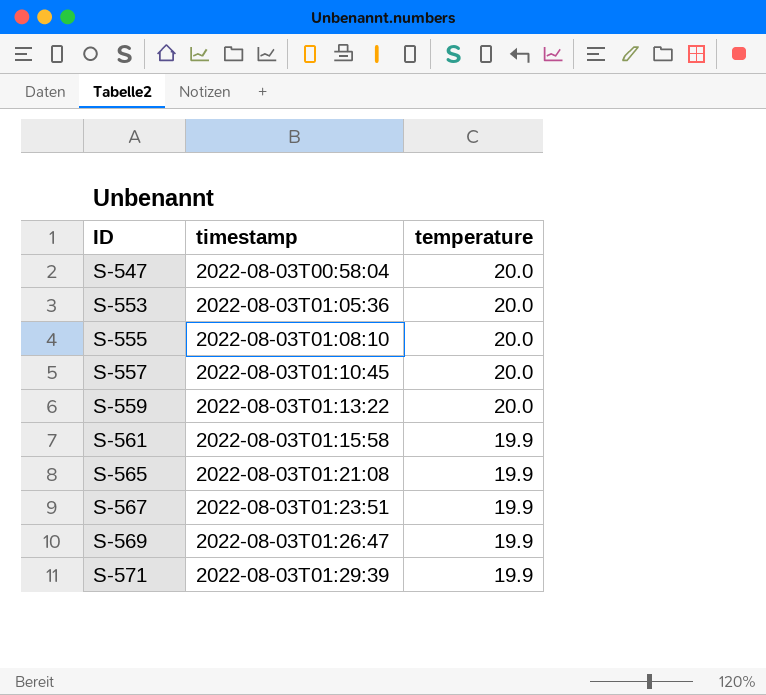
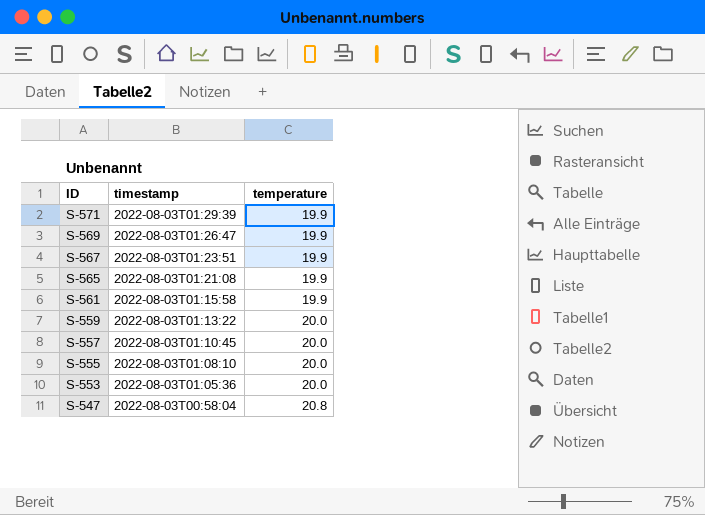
row order: ID ascending -> ID descending
S-547 | temperature: 20.0 -> 20.8

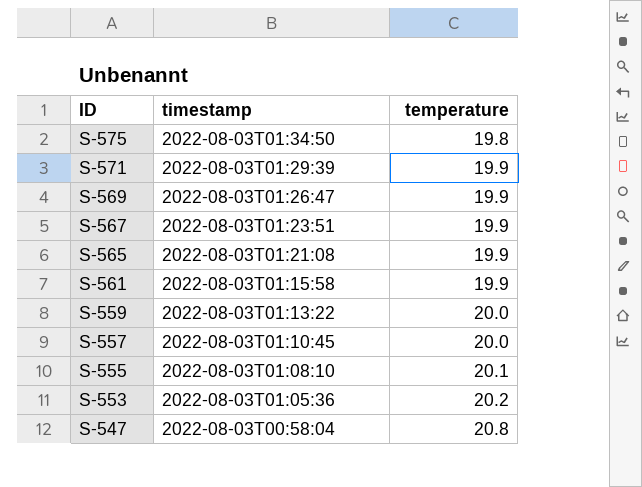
row S-575: none -> 2022-08-03T01:34:50 | 19.8
S-555 | temperature: 20.0 -> 20.1
S-553 | temperature: 20.0 -> 20.2

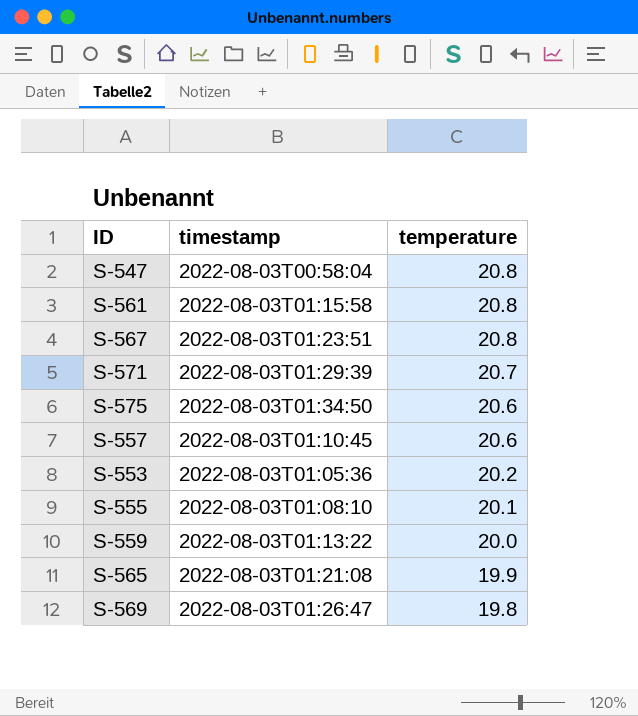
row order: ID descending -> temperature descending
S-561 | temperature: 19.9 -> 20.8
S-567 | temperature: 19.9 -> 20.8
S-571 | temperature: 19.9 -> 20.7
S-575 | temperature: 19.8 -> 20.6
S-557 | temperature: 20.0 -> 20.6
S-569 | temperature: 19.9 -> 19.8

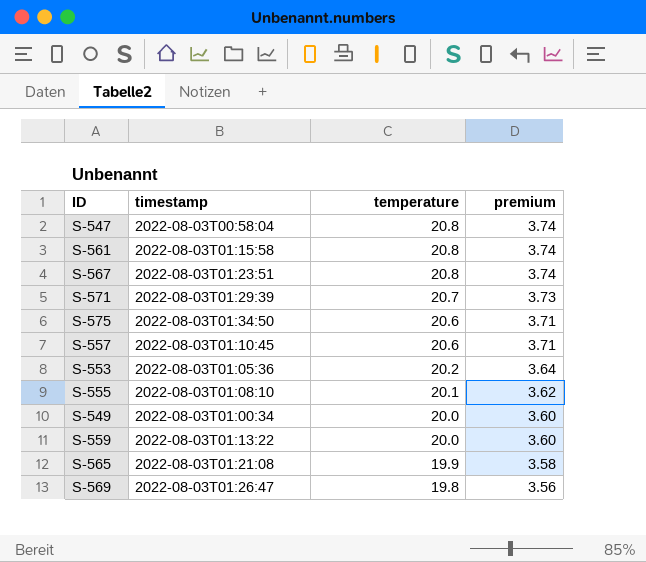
column premium | formula: none -> [temperature] * 0.18
row S-549: none -> 2022-08-03T01:00:34 | 20.0 | 3.60

